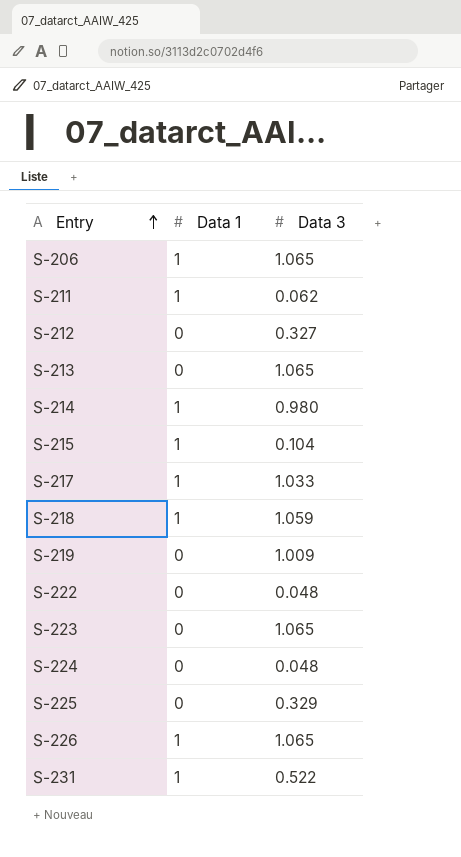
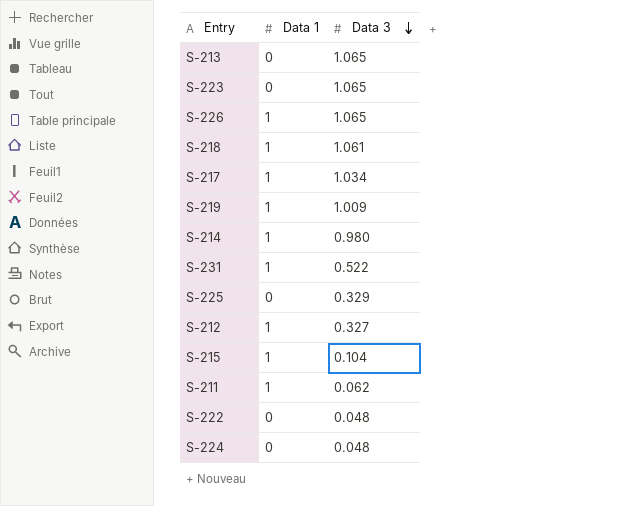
row order: Entry ascending -> Data 3 descending
row S-206: 1 | 1.065 -> none
S-218 | Data 3: 1.059 -> 1.061
S-217 | Data 3: 1.033 -> 1.034
S-219 | Data 1: 0 -> 1
S-212 | Data 1: 0 -> 1

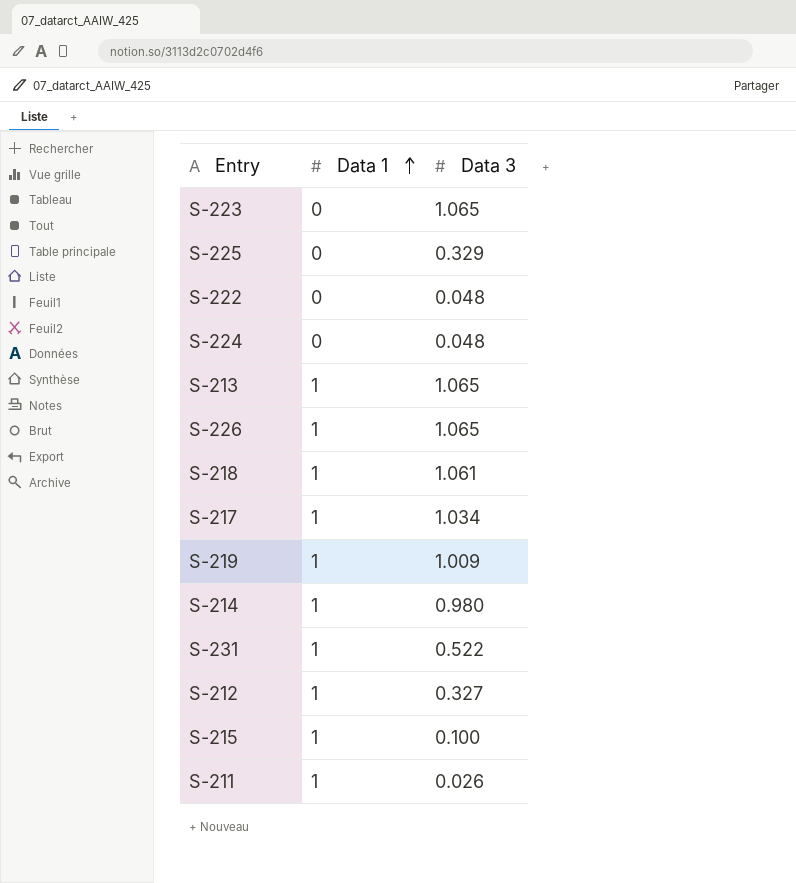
row order: Data 3 descending -> Data 1 ascending
S-213 | Data 1: 0 -> 1
S-215 | Data 3: 0.104 -> 0.100
S-211 | Data 3: 0.062 -> 0.026

